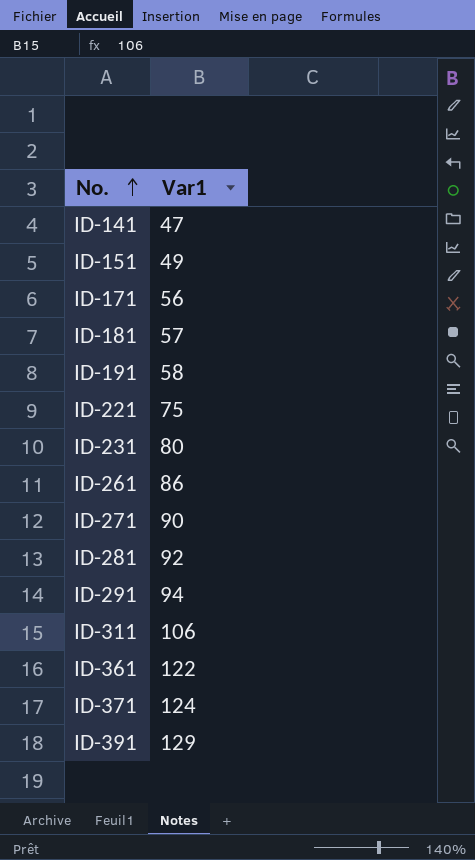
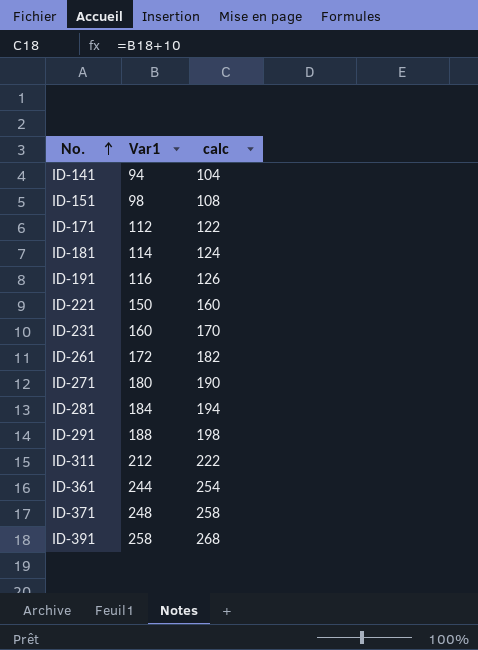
column calc | formula: none -> [Var1] + 10
ID-141 | Var1: 47 -> 94
ID-151 | Var1: 49 -> 98
ID-171 | Var1: 56 -> 112
ID-181 | Var1: 57 -> 114
ID-191 | Var1: 58 -> 116
ID-221 | Var1: 75 -> 150
ID-231 | Var1: 80 -> 160
ID-261 | Var1: 86 -> 172
ID-271 | Var1: 90 -> 180
ID-281 | Var1: 92 -> 184
ID-291 | Var1: 94 -> 188
ID-311 | Var1: 106 -> 212
ID-361 | Var1: 122 -> 244
ID-371 | Var1: 124 -> 248
ID-391 | Var1: 129 -> 258

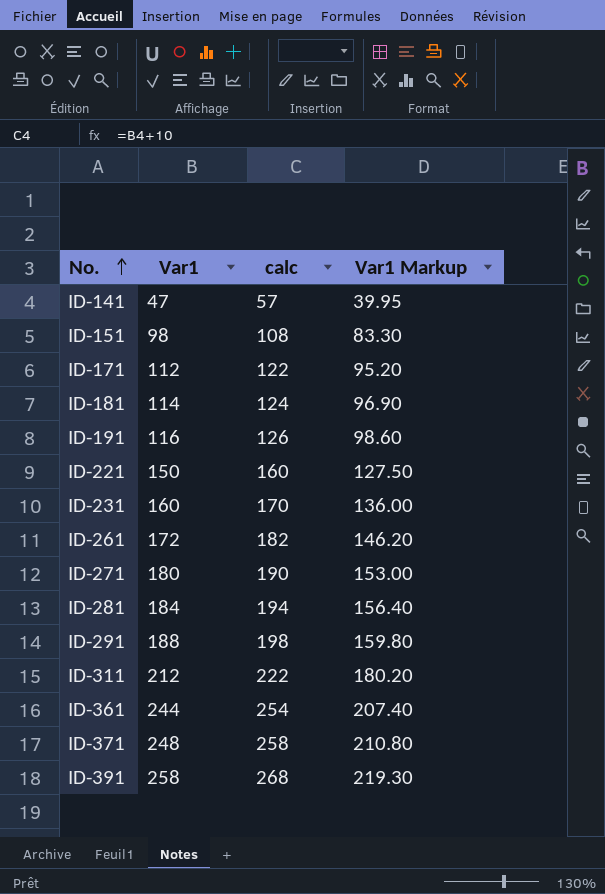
column Var1 Markup | formula: none -> [Var1] * 0.85
ID-141 | Var1: 94 -> 47
ID-141 | calc: 104 -> 57

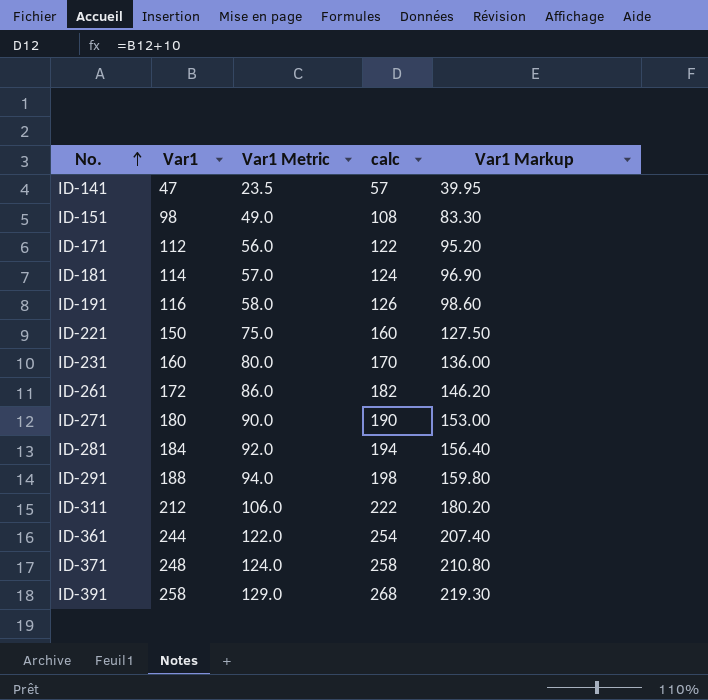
column Var1 Metric | formula: none -> [Var1] * 0.5

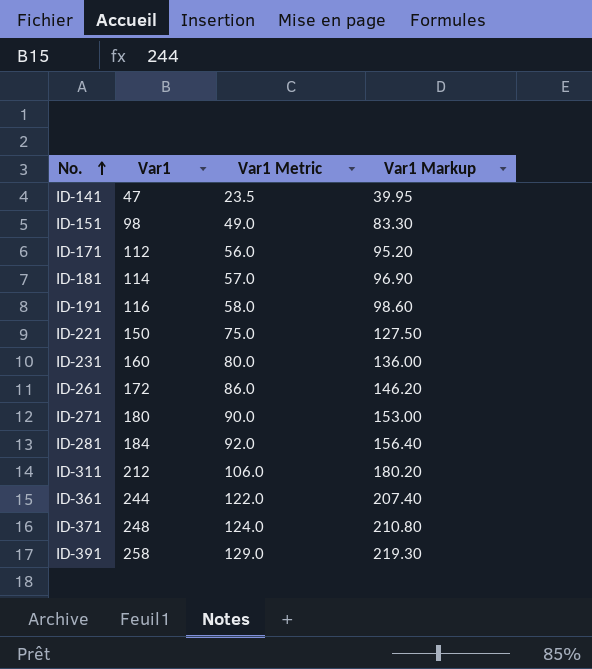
column calc | formula: [Var1] + 10 -> none
row ID-291: 188 | 94.0 | 198 | 159.80 -> none

